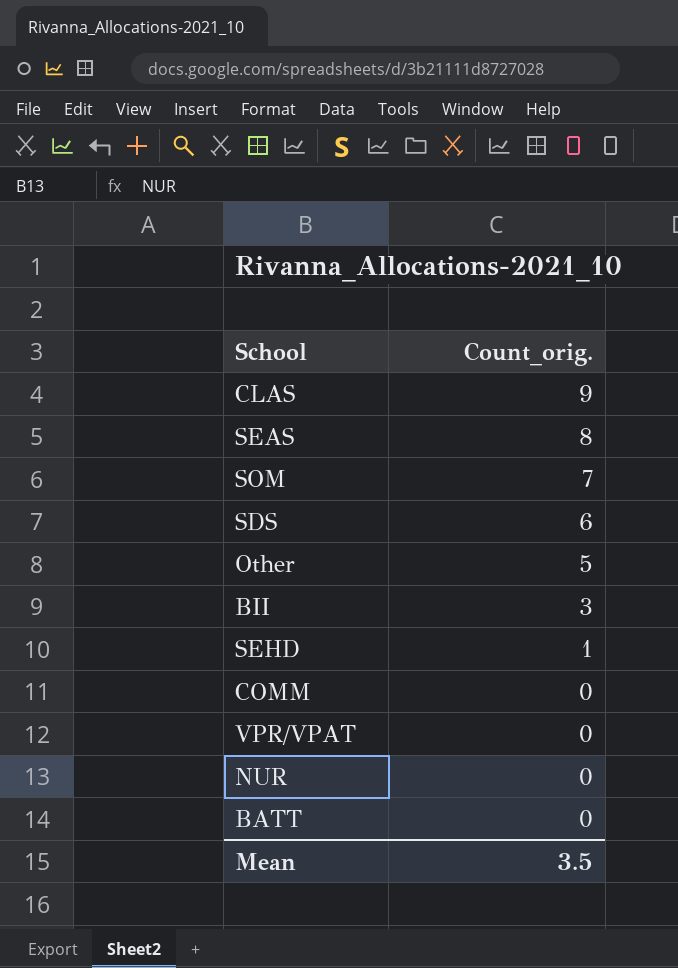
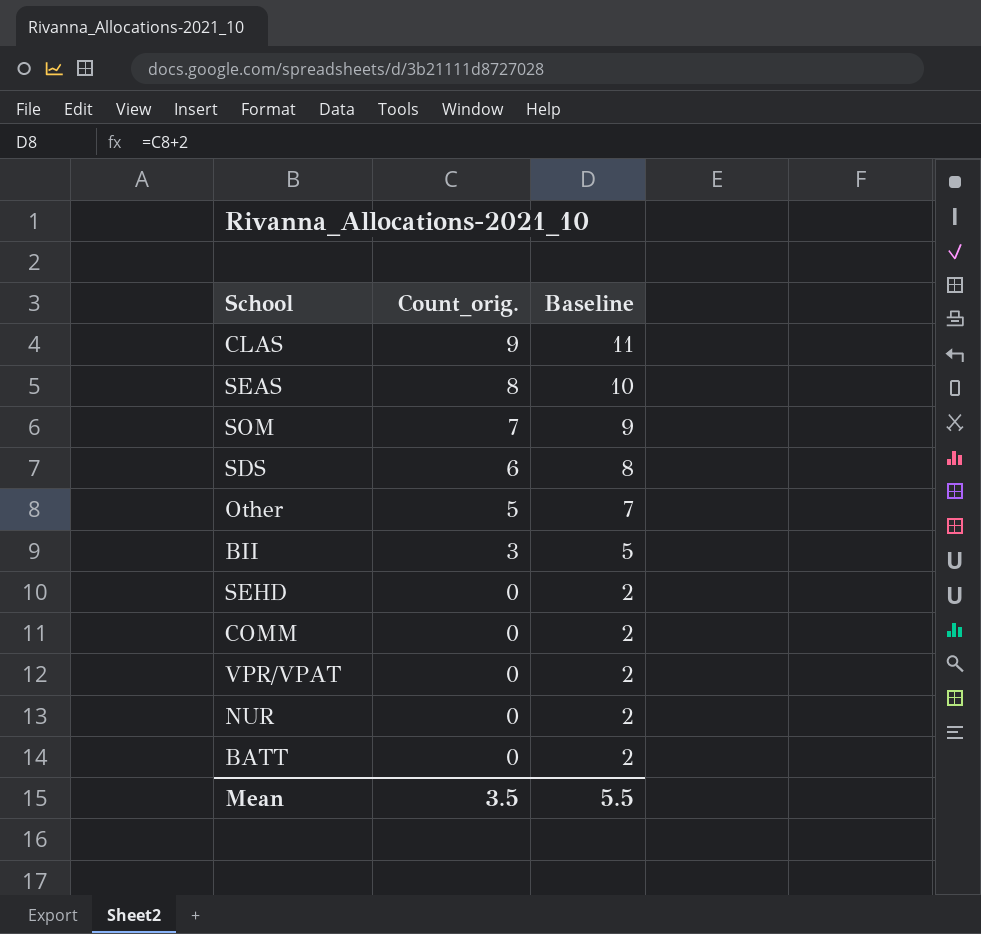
column Baseline | formula: none -> [Count_orig.] + 2
SEHD | Count_orig.: 1 -> 0

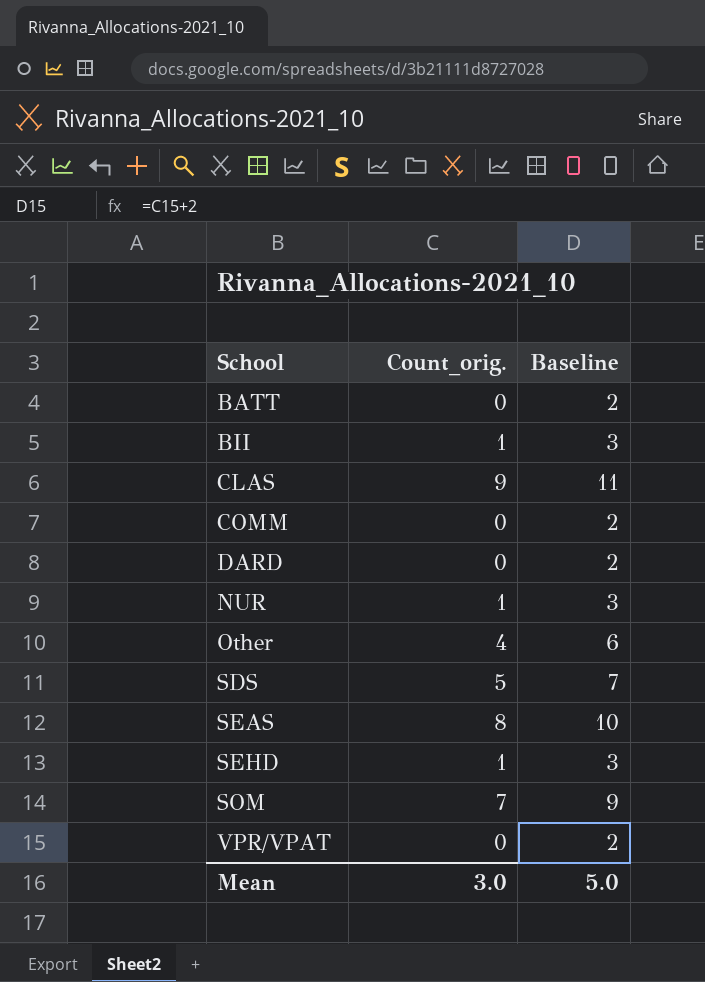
row order: Count_orig. descending -> School ascending
BII | Count_orig.: 3 -> 1
BII | Baseline: 5 -> 3
row DARD: none -> 0 | 2
NUR | Count_orig.: 0 -> 1
NUR | Baseline: 2 -> 3
Other | Count_orig.: 5 -> 4
Other | Baseline: 7 -> 6
SDS | Count_orig.: 6 -> 5
SDS | Baseline: 8 -> 7
SEHD | Count_orig.: 0 -> 1
SEHD | Baseline: 2 -> 3
Mean | Count_orig.: 3.5 -> 3.0
Mean | Baseline: 5.5 -> 5.0

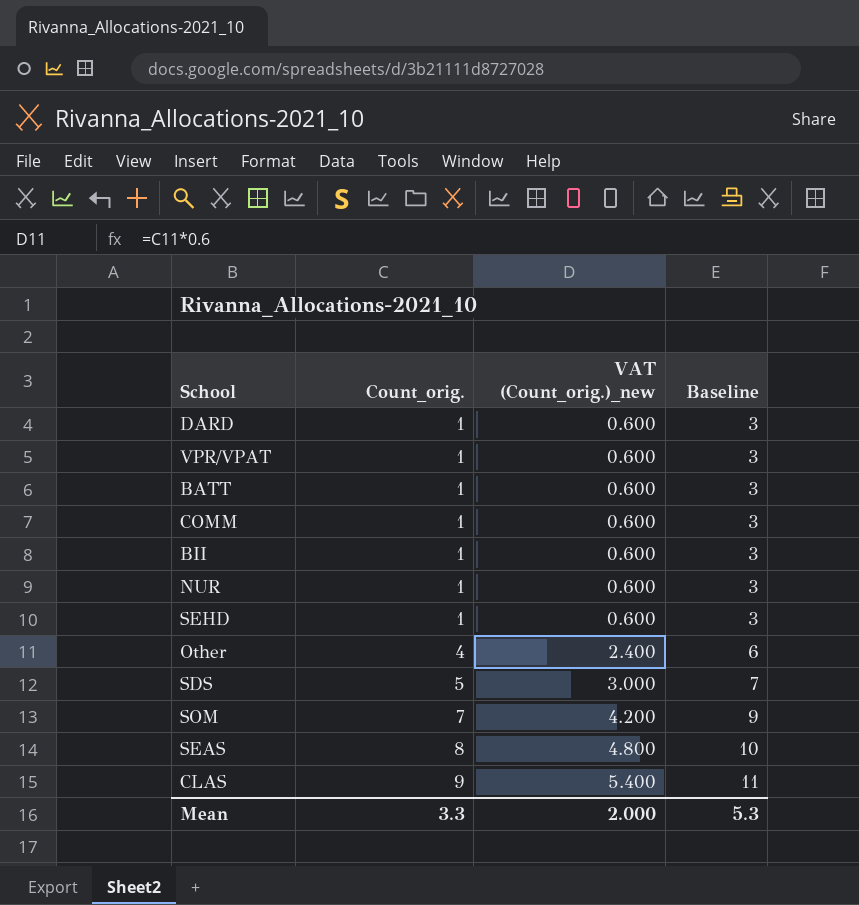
row order: School ascending -> Count_orig. ascending
column VAT (Count_orig.)_new | formula: none -> [Count_orig.] * 0.6
DARD | Count_orig.: 0 -> 1
DARD | Baseline: 2 -> 3
VPR/VPAT | Count_orig.: 0 -> 1
VPR/VPAT | Baseline: 2 -> 3
BATT | Count_orig.: 0 -> 1
BATT | Baseline: 2 -> 3
COMM | Count_orig.: 0 -> 1
COMM | Baseline: 2 -> 3
Mean | Count_orig.: 3.0 -> 3.3
Mean | Baseline: 5.0 -> 5.3

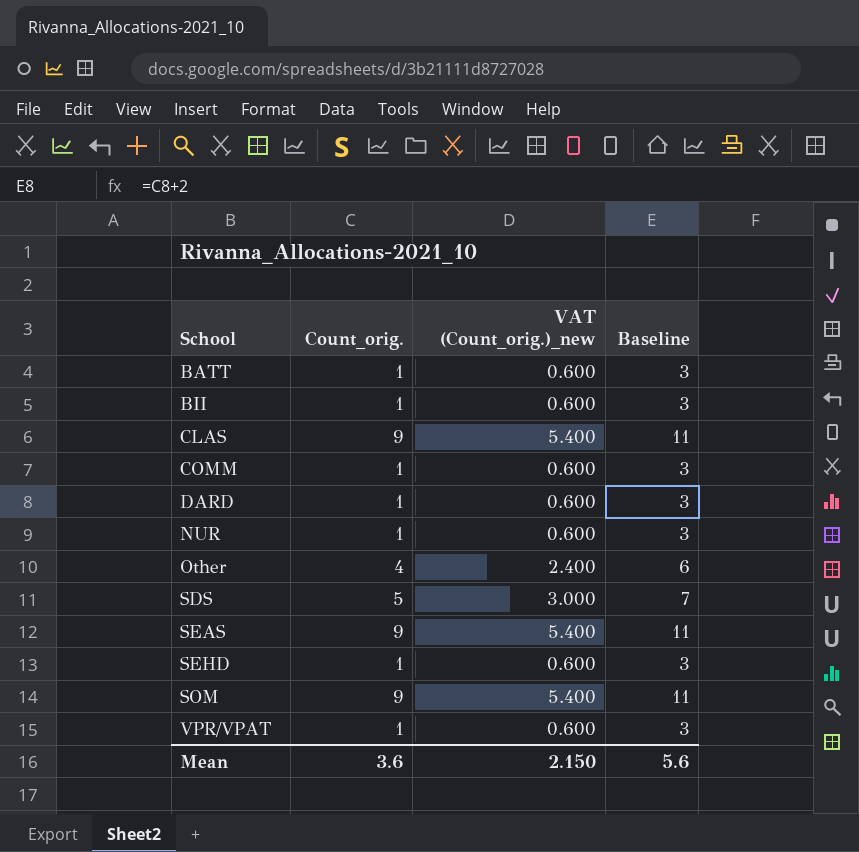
row order: Count_orig. ascending -> School ascending
SEAS | Count_orig.: 8 -> 9
SEAS | VAT (Count_orig.)_new: 4.800 -> 5.400
SEAS | Baseline: 10 -> 11
SOM | Count_orig.: 7 -> 9
SOM | VAT (Count_orig.)_new: 4.200 -> 5.400
SOM | Baseline: 9 -> 11
Mean | Count_orig.: 3.3 -> 3.6
Mean | VAT (Count_orig.)_new: 2.000 -> 2.150
Mean | Baseline: 5.3 -> 5.6

